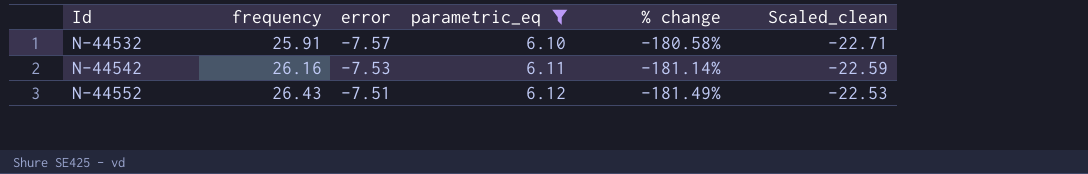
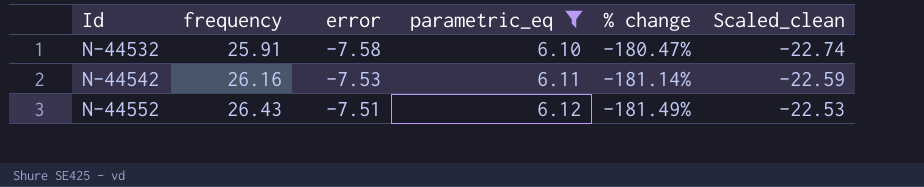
N-44532 | error: -7.57 -> -7.58
N-44532 | % change: -180.58% -> -180.47%
N-44532 | Scaled_clean: -22.71 -> -22.74

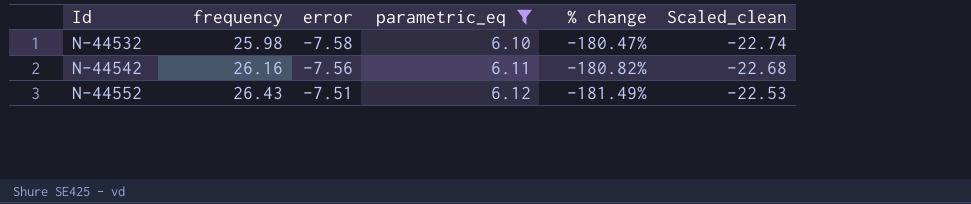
N-44532 | frequency: 25.91 -> 25.98
N-44542 | error: -7.53 -> -7.56
N-44542 | % change: -181.14% -> -180.82%
N-44542 | Scaled_clean: -22.59 -> -22.68

